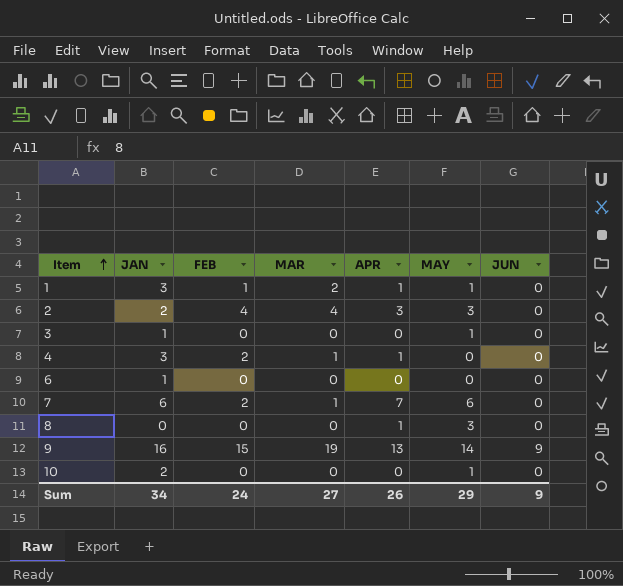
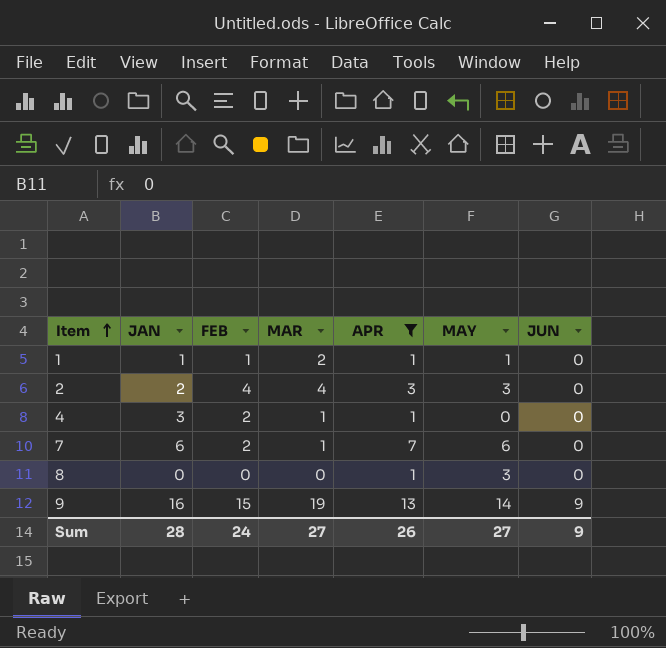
filter: none -> APR != 0
1 | JAN: 3 -> 1
Sum | JAN: 34 -> 28
Sum | MAY: 29 -> 27

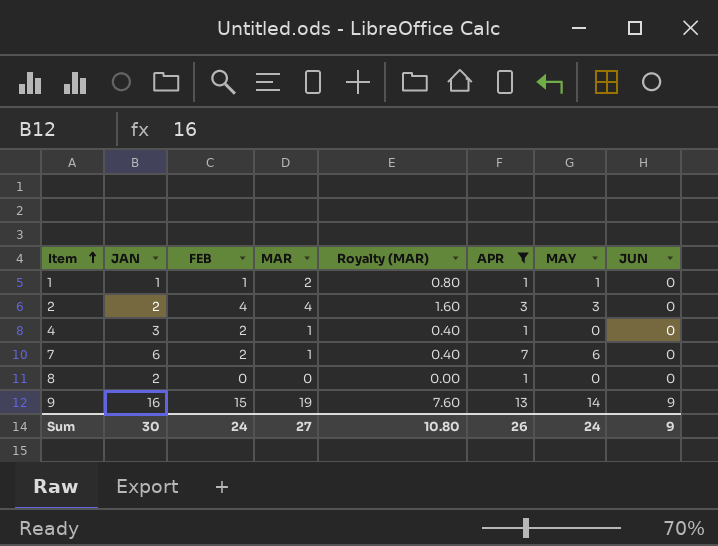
column Royalty (MAR) | formula: none -> [MAR] * 0.4
8 | JAN: 0 -> 2
8 | MAY: 3 -> 0
Sum | JAN: 28 -> 30
Sum | MAY: 27 -> 24

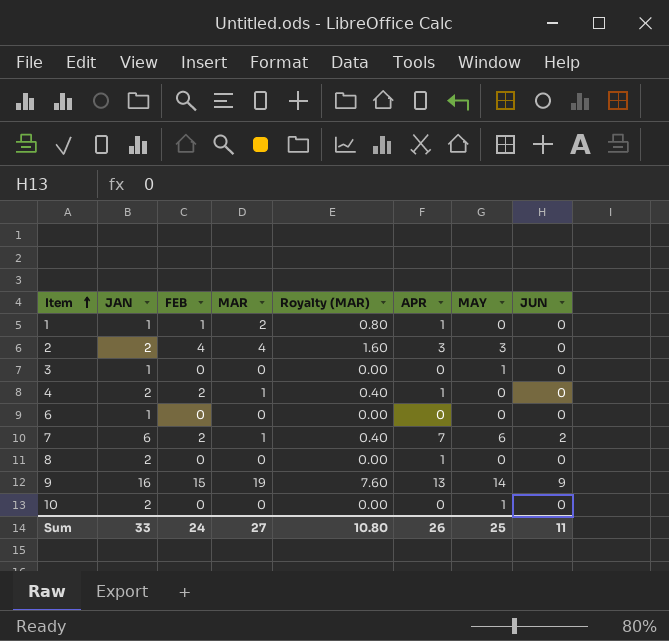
filter: APR != 0 -> none
1 | MAY: 1 -> 0
4 | JAN: 3 -> 2
7 | JUN: 0 -> 2
Sum | JAN: 30 -> 33
Sum | MAY: 24 -> 25
Sum | JUN: 9 -> 11

